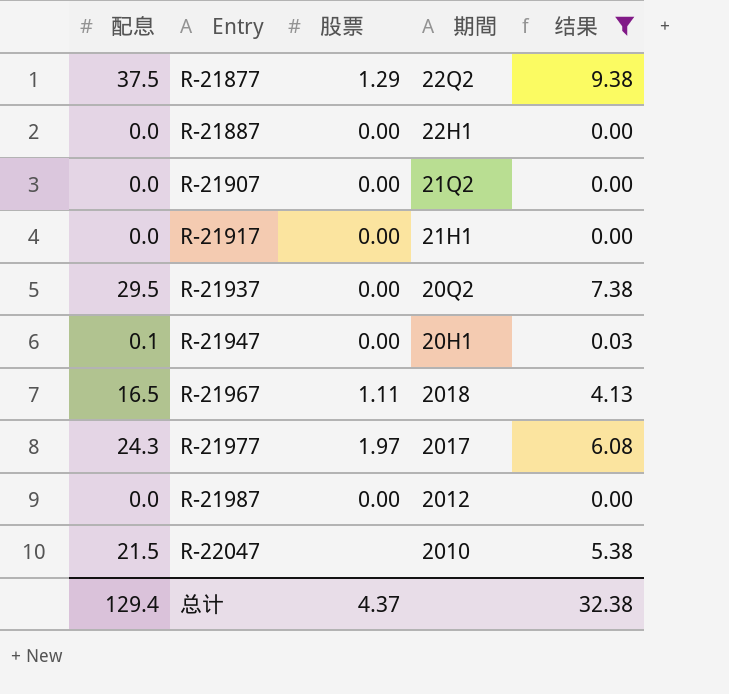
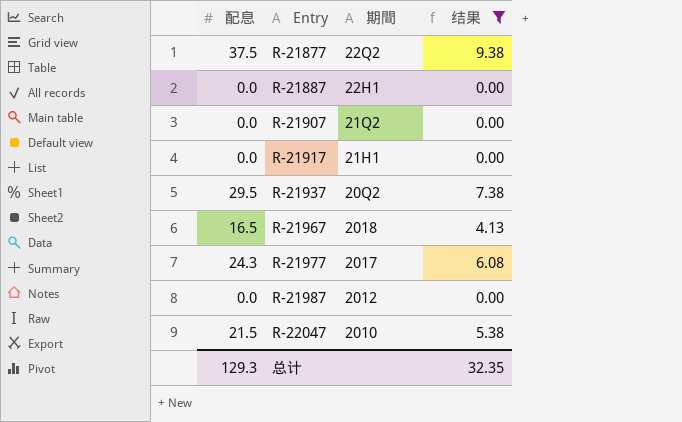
column 股票 | position: 3 -> none
row R-21947: 0.1 | 0.00 | 20H1 | 0.03 -> none
总计 | 配息: 129.4 -> 129.3
总计 | 结果: 32.38 -> 32.35

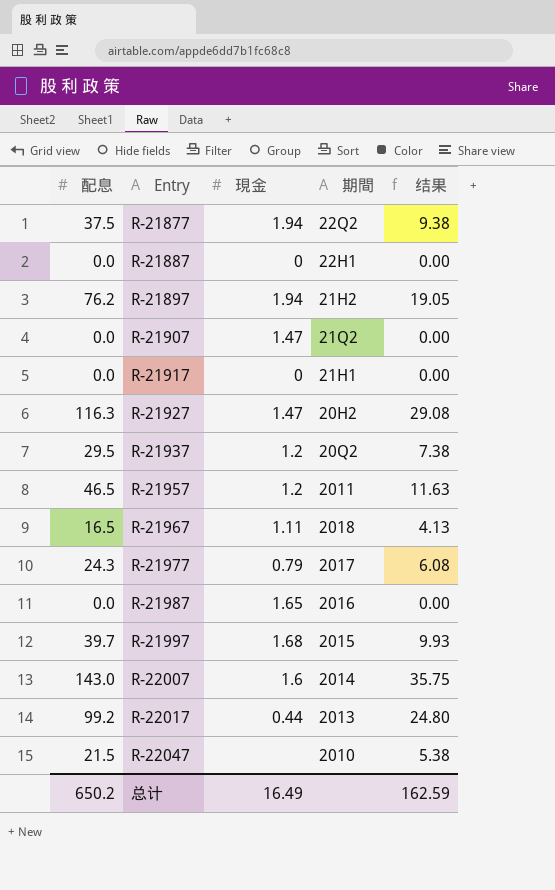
filter: 结果 <= 9.38 -> none
column 現金 | position: none -> 3
R-21987 | 期間: 2012 -> 2016
总计 | 配息: 129.3 -> 650.2
总计 | 结果: 32.35 -> 162.59

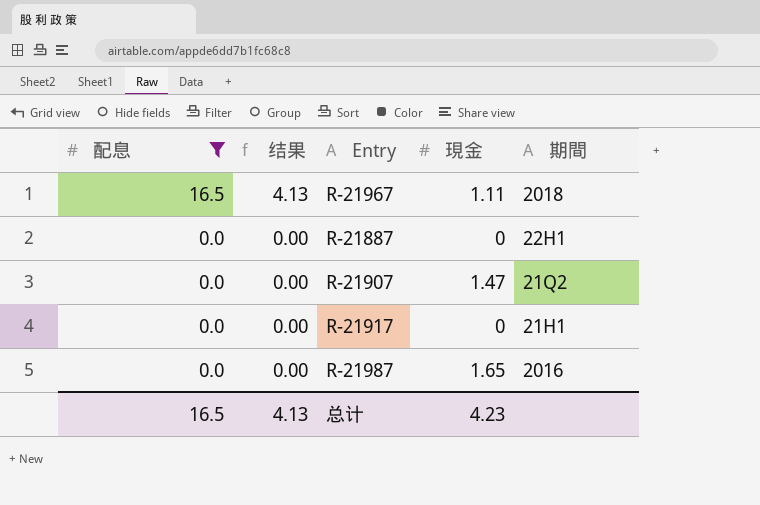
filter: none -> 配息 <= 16.5
row order: Entry ascending -> 配息 descending
column 结果 | position: 5 -> 2
总计 | 配息: 650.2 -> 16.5
总计 | 结果: 162.59 -> 4.13
总计 | 現金: 16.49 -> 4.23

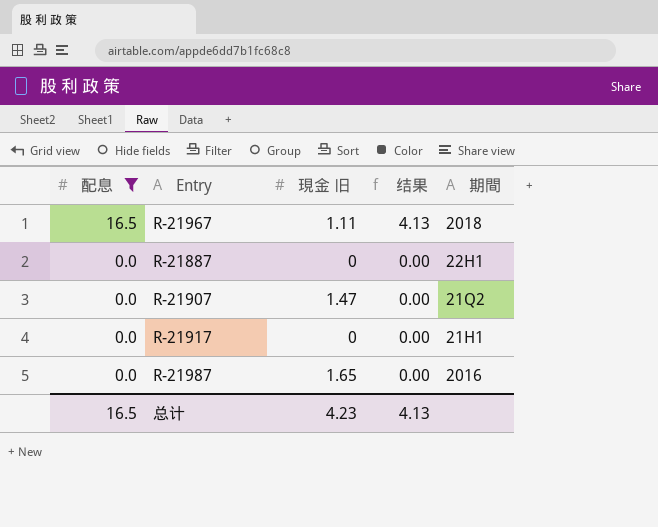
column name: 現金 -> 現金 旧
column 结果 | position: 2 -> 4

